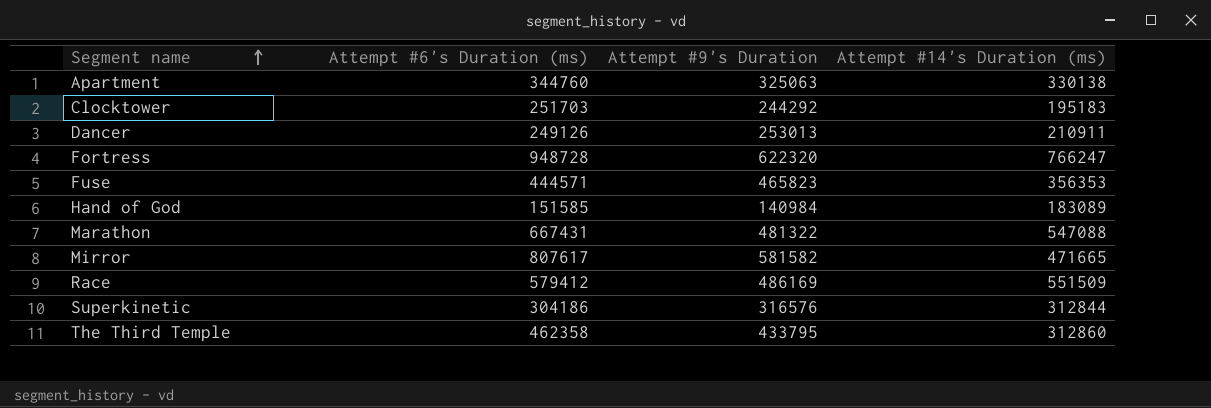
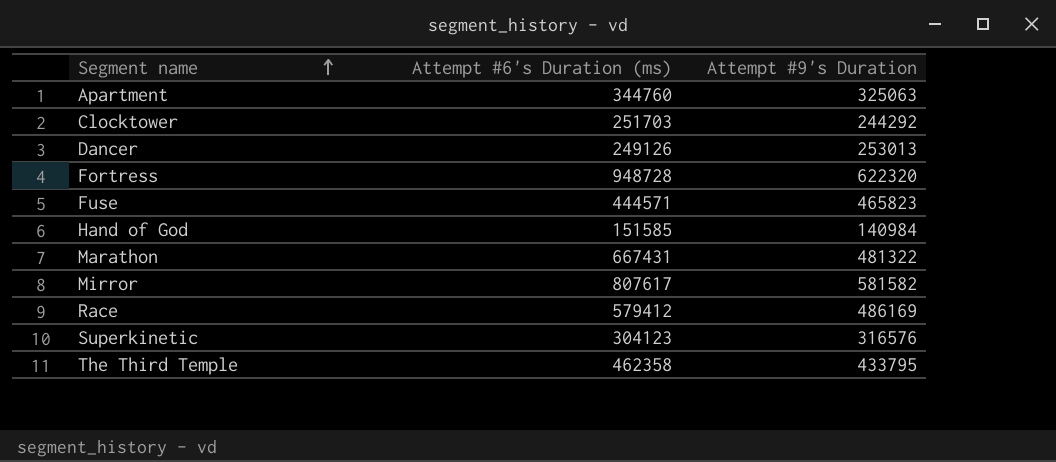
column Attempt #14's Duration (ms) | position: 4 -> none
Superkinetic | Attempt #6's Duration (ms): 304186 -> 304123

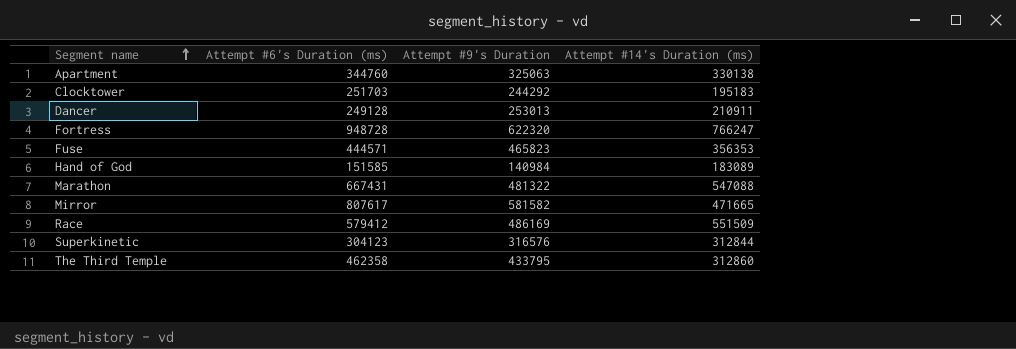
column Attempt #14's Duration (ms) | position: none -> 4
Dancer | Attempt #6's Duration (ms): 249126 -> 249128

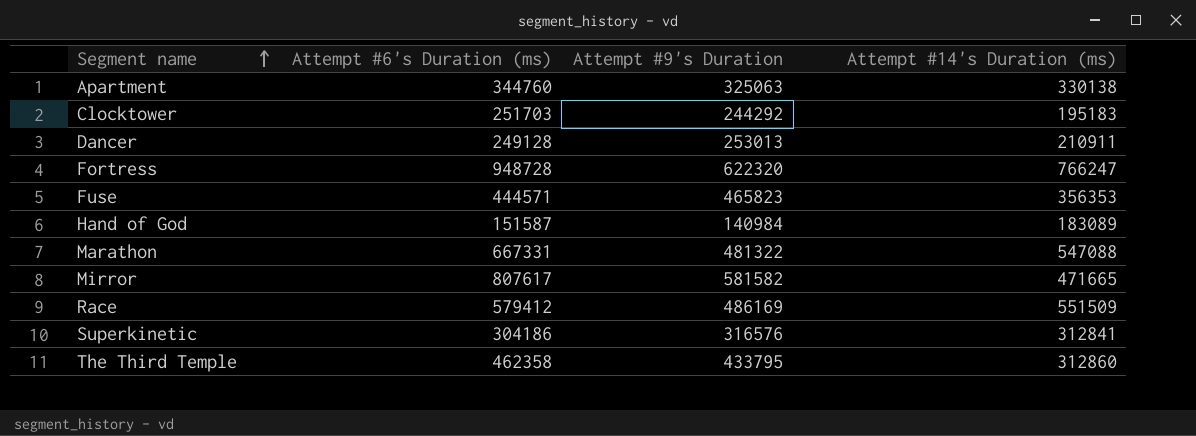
Hand of God | Attempt #6's Duration (ms): 151585 -> 151587
Marathon | Attempt #6's Duration (ms): 667431 -> 667331
Superkinetic | Attempt #6's Duration (ms): 304123 -> 304186
Superkinetic | Attempt #14's Duration (ms): 312844 -> 312841

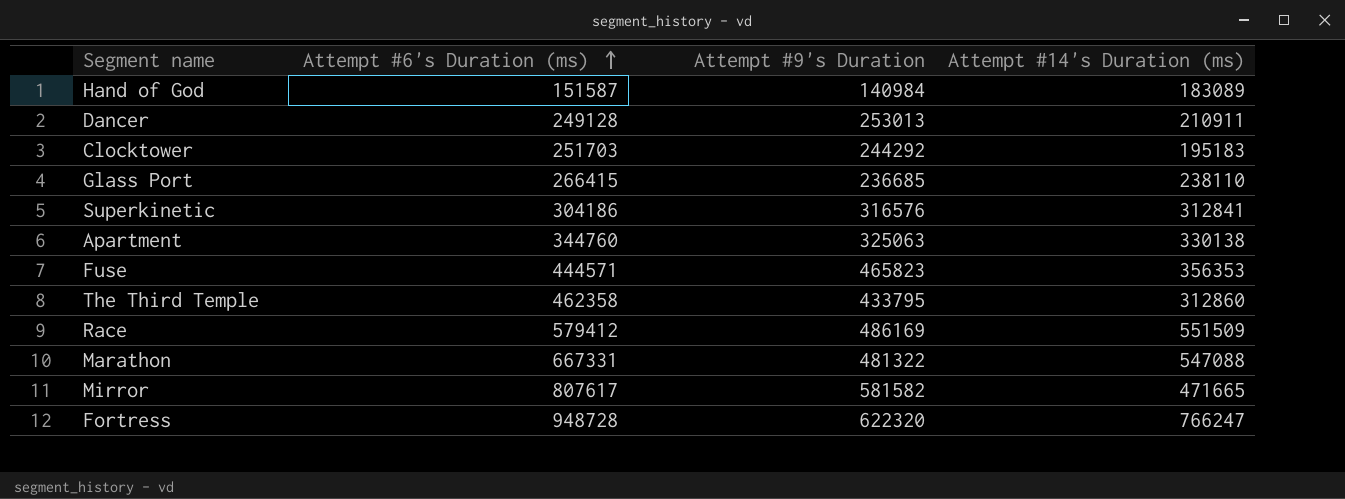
row order: Segment name ascending -> Attempt #6's Duration (ms) ascending
row Glass Port: none -> 266415 | 236685 | 238110

